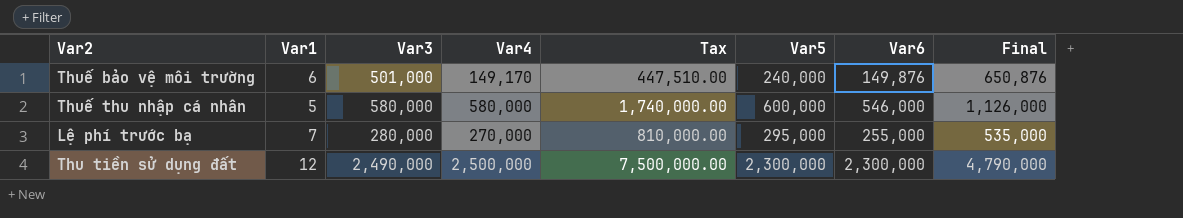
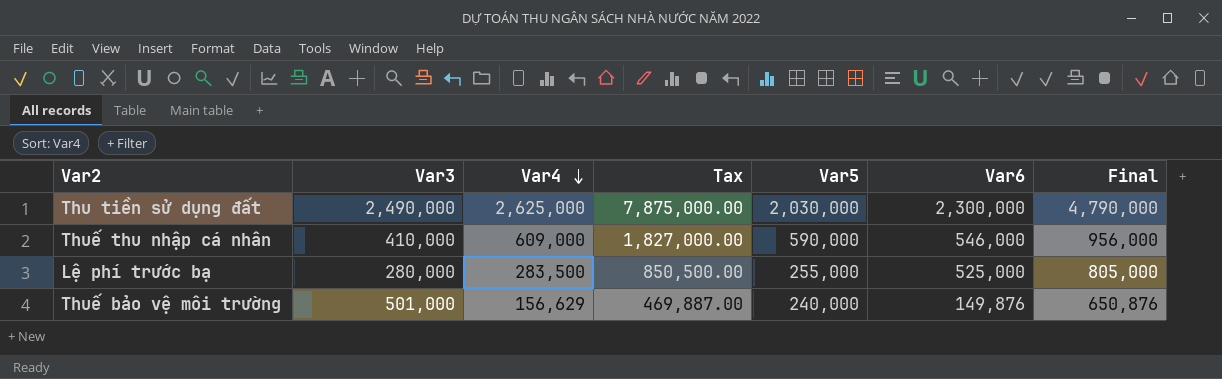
row order: none -> Var4 descending
column Var1 | position: 2 -> none
Thu tiền sử dụng đất | Var4: 2,500,000 -> 2,625,000
Thu tiền sử dụng đất | Tax: 7,500,000.00 -> 7,875,000.00
Thu tiền sử dụng đất | Var5: 2,300,000 -> 2,030,000
Thuế thu nhập cá nhân | Var3: 580,000 -> 410,000
Thuế thu nhập cá nhân | Var4: 580,000 -> 609,000
Thuế thu nhập cá nhân | Tax: 1,740,000.00 -> 1,827,000.00
Thuế thu nhập cá nhân | Var5: 600,000 -> 590,000
Thuế thu nhập cá nhân | Final: 1,126,000 -> 956,000
Lệ phí trước bạ | Var4: 270,000 -> 283,500
Lệ phí trước bạ | Tax: 810,000.00 -> 850,500.00
Lệ phí trước bạ | Var5: 295,000 -> 255,000
Lệ phí trước bạ | Var6: 255,000 -> 525,000
Lệ phí trước bạ | Final: 535,000 -> 805,000
Thuế bảo vệ môi trường | Var4: 149,170 -> 156,629
Thuế bảo vệ môi trường | Tax: 447,510.00 -> 469,887.00

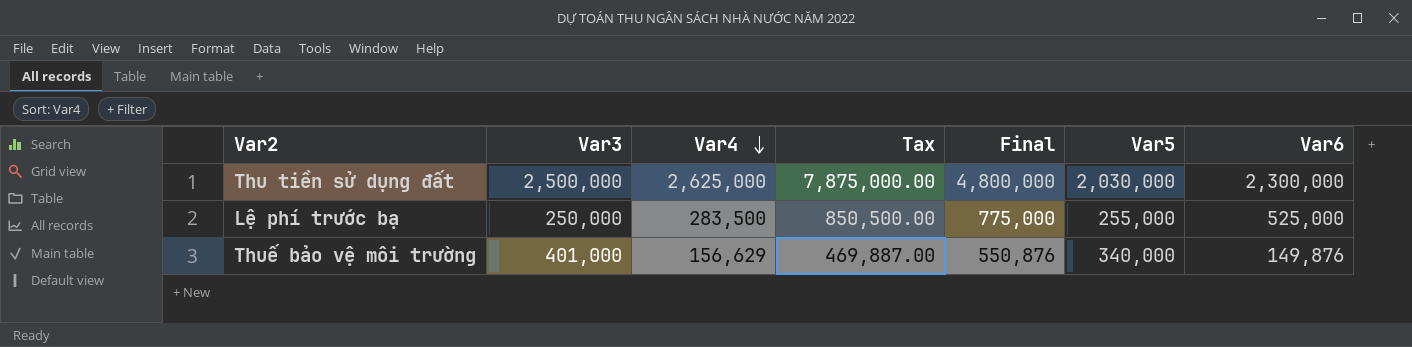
column Final | position: 7 -> 5
row Thuế thu nhập cá nhân: 410,000 | 609,000 | 1,827,000.00 | 590,000 | 546,000 | 956,000 -> none
Thu tiền sử dụng đất | Var3: 2,490,000 -> 2,500,000
Thu tiền sử dụng đất | Final: 4,790,000 -> 4,800,000
Lệ phí trước bạ | Var3: 280,000 -> 250,000
Lệ phí trước bạ | Final: 805,000 -> 775,000
Thuế bảo vệ môi trường | Var3: 501,000 -> 401,000
Thuế bảo vệ môi trường | Final: 650,876 -> 550,876
Thuế bảo vệ môi trường | Var5: 240,000 -> 340,000

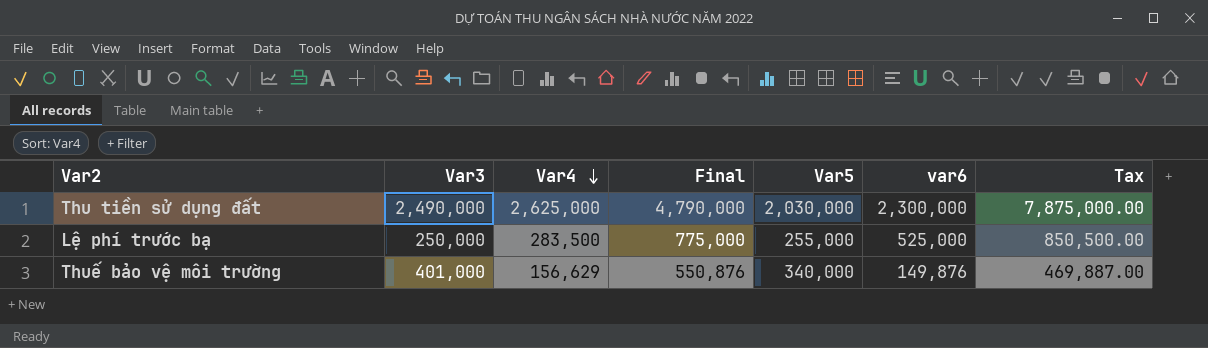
column name: Var6 -> var6
column Tax | position: 4 -> 7
Thu tiền sử dụng đất | Var3: 2,500,000 -> 2,490,000
Thu tiền sử dụng đất | Final: 4,800,000 -> 4,790,000

